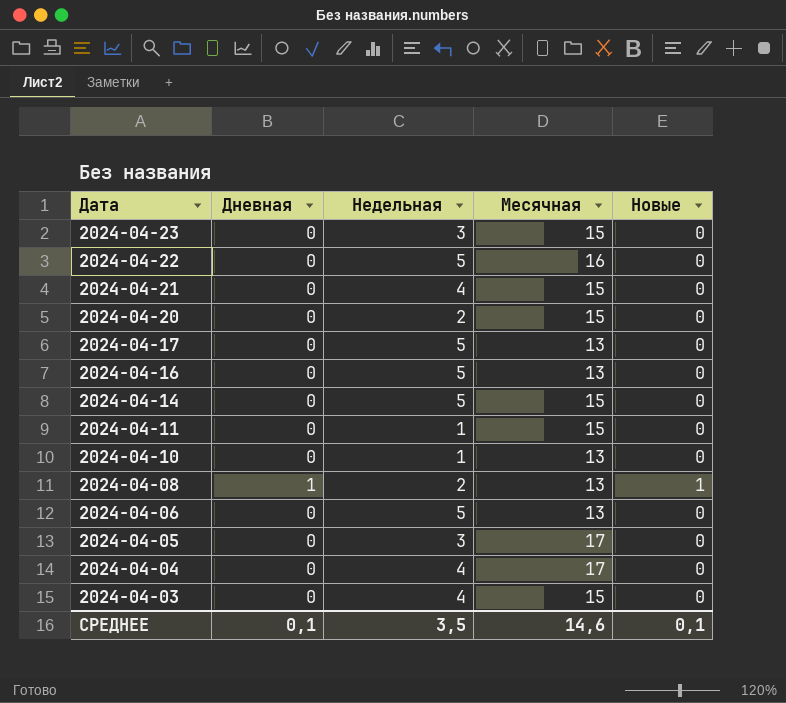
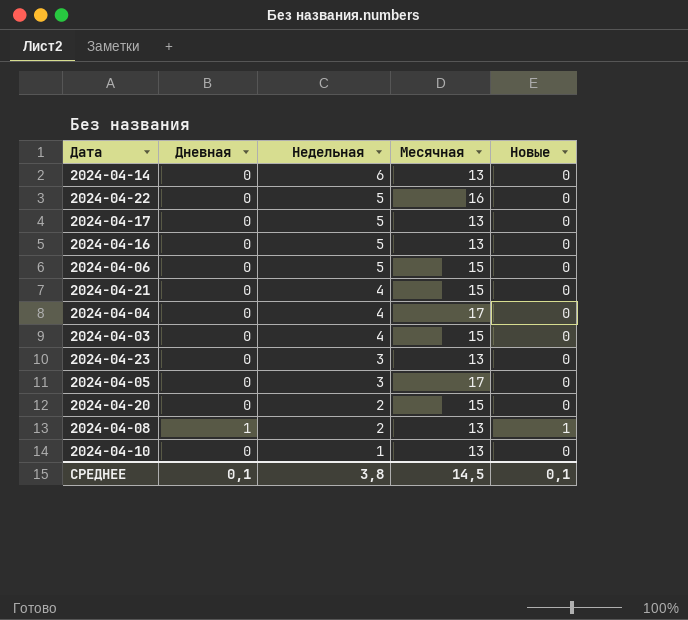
row order: Дата descending -> Недельная descending
row 2024-04-11: 0 | 1 | 15 | 0 -> none
2024-04-14 | Недельная: 5 -> 6
2024-04-14 | Месячная: 15 -> 13
2024-04-06 | Месячная: 13 -> 15
2024-04-23 | Месячная: 15 -> 13
СРЕДНЕЕ | Недельная: 3,5 -> 3,8
СРЕДНЕЕ | Месячная: 14,6 -> 14,5

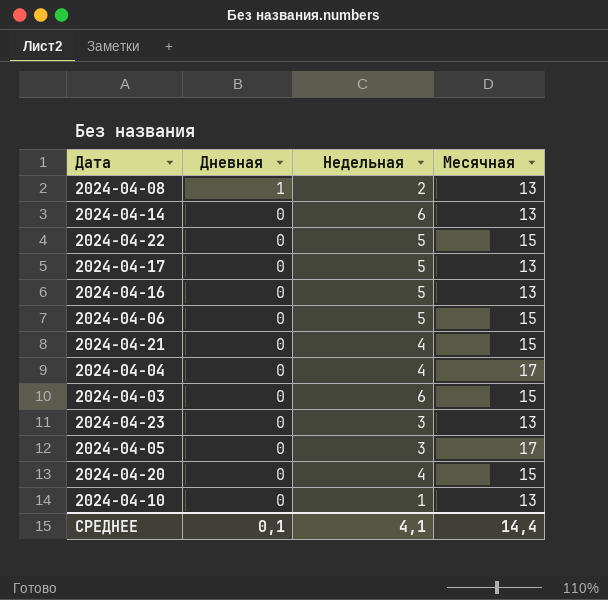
row order: Недельная descending -> Дневная descending
column Новые | position: 5 -> none
2024-04-22 | Месячная: 16 -> 15
2024-04-03 | Недельная: 4 -> 6
2024-04-20 | Недельная: 2 -> 4
СРЕДНЕЕ | Недельная: 3,8 -> 4,1
СРЕДНЕЕ | Месячная: 14,5 -> 14,4

